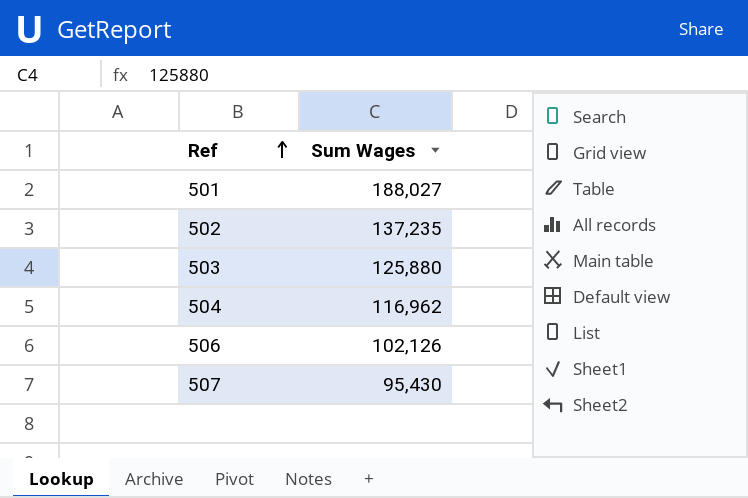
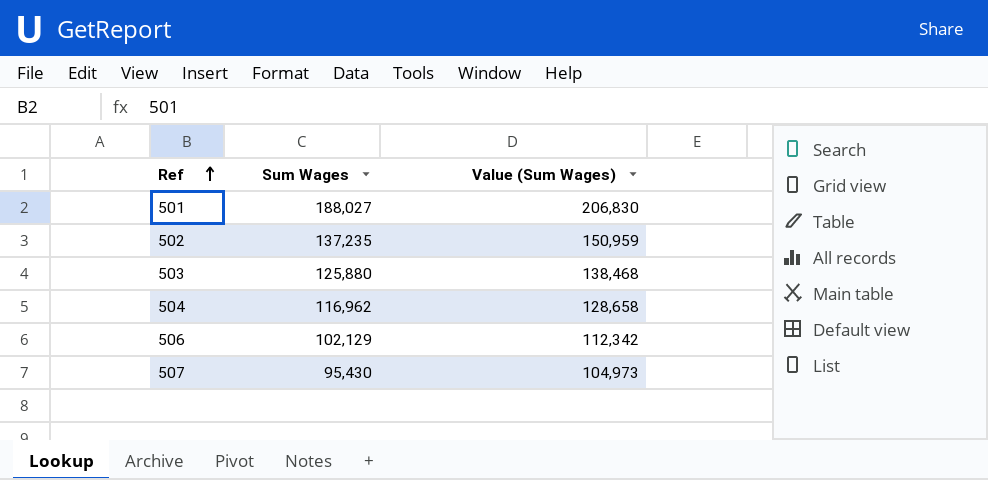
column Value (Sum Wages) | formula: none -> [Sum Wages] * 1.1
506 | Sum Wages: 102,126 -> 102,129

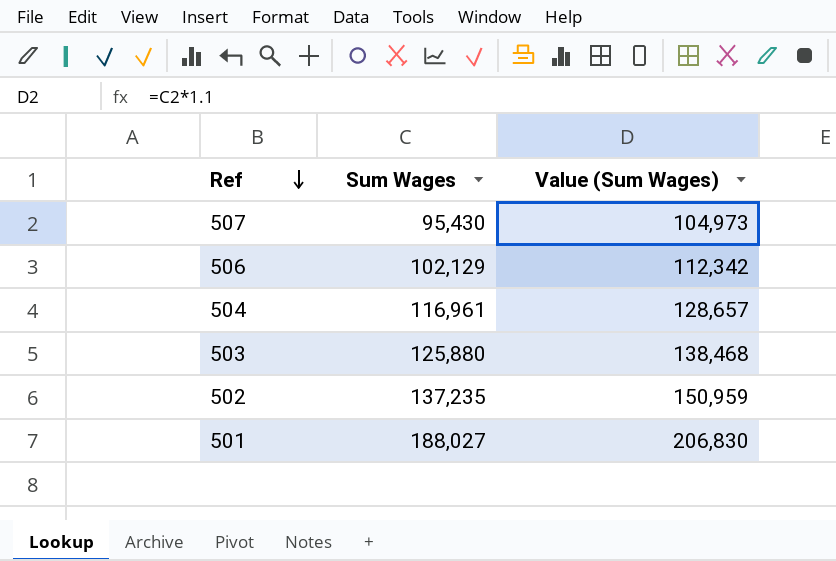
row order: Ref ascending -> Ref descending
504 | Sum Wages: 116,962 -> 116,961
504 | Value (Sum Wages): 128,658 -> 128,657

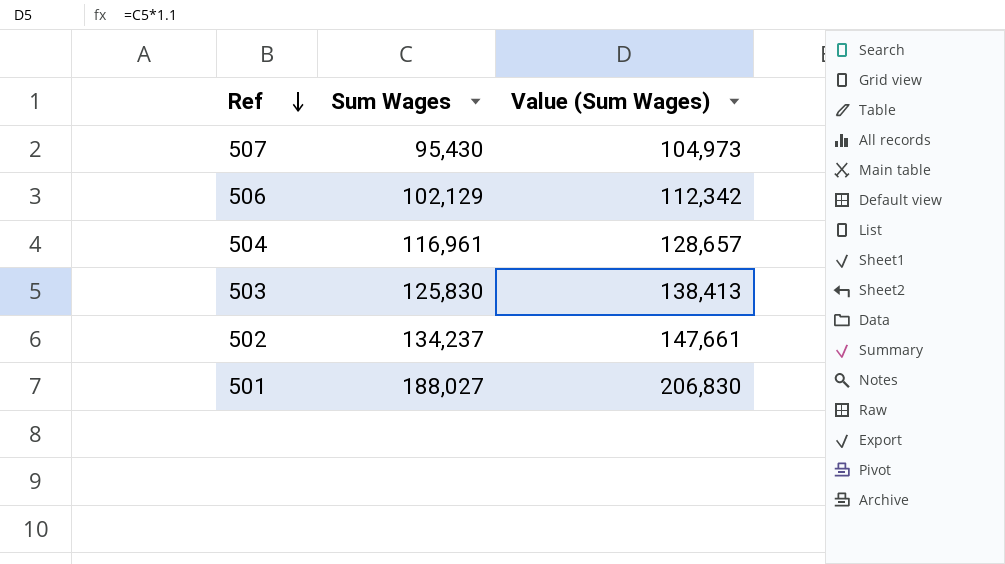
503 | Sum Wages: 125,880 -> 125,830
503 | Value (Sum Wages): 138,468 -> 138,413
502 | Sum Wages: 137,235 -> 134,237
502 | Value (Sum Wages): 150,959 -> 147,661

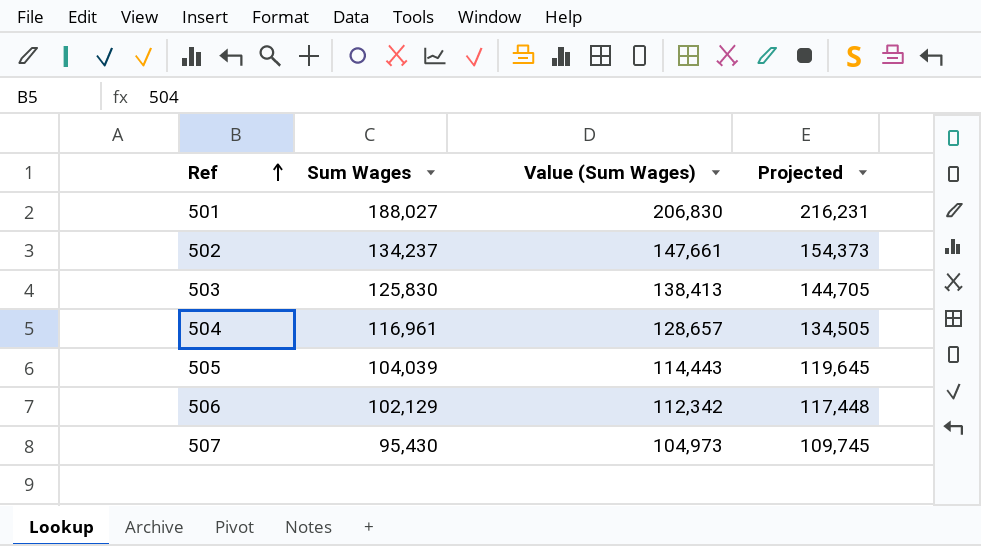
row order: Ref descending -> Ref ascending
column Projected | formula: none -> [Sum Wages] * 1.15
row 505: none -> 104,039 | 114,443 | 119,645

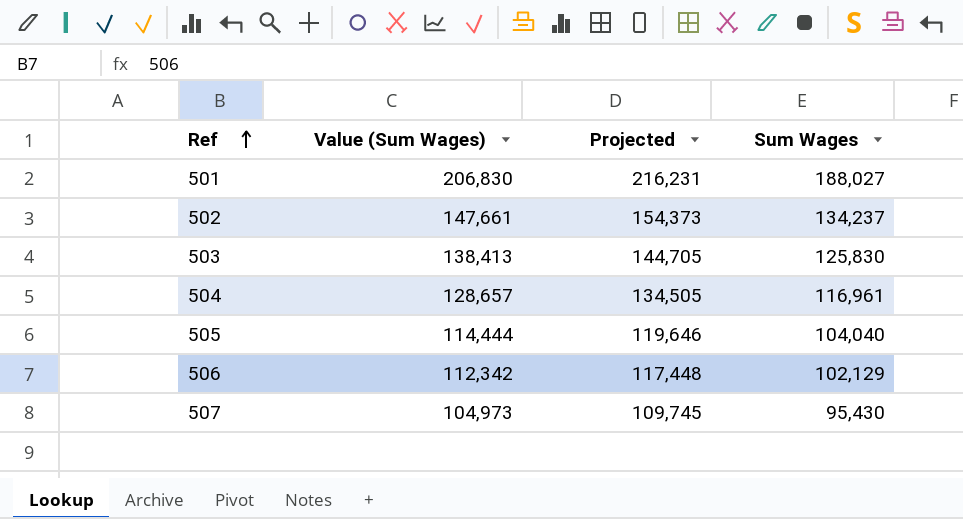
column Sum Wages | position: 2 -> 4
505 | Value (Sum Wages): 114,443 -> 114,444
505 | Projected: 119,645 -> 119,646
505 | Sum Wages: 104,039 -> 104,040

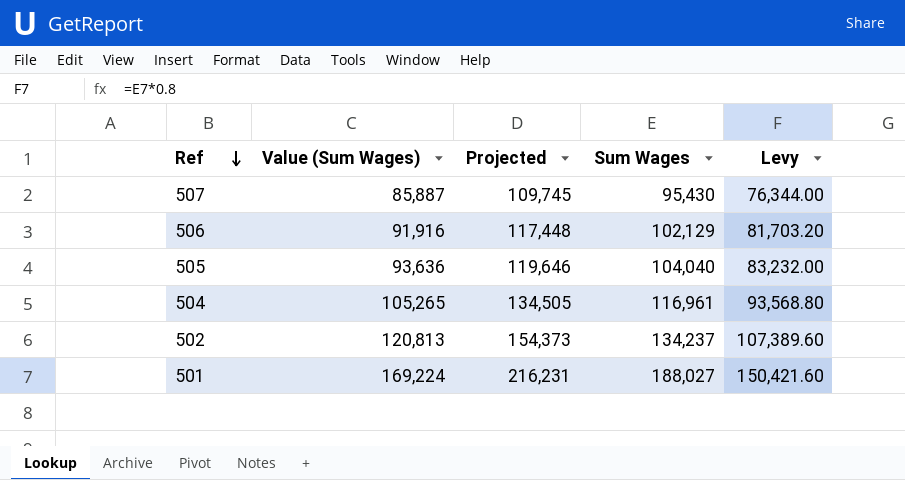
row order: Ref ascending -> Ref descending
column Value (Sum Wages) | formula: [Sum Wages] * 1.1 -> [Sum Wages] * 0.9
column Levy | formula: none -> [Sum Wages] * 0.8
row 503: 138,413 | 144,705 | 125,830 -> none

